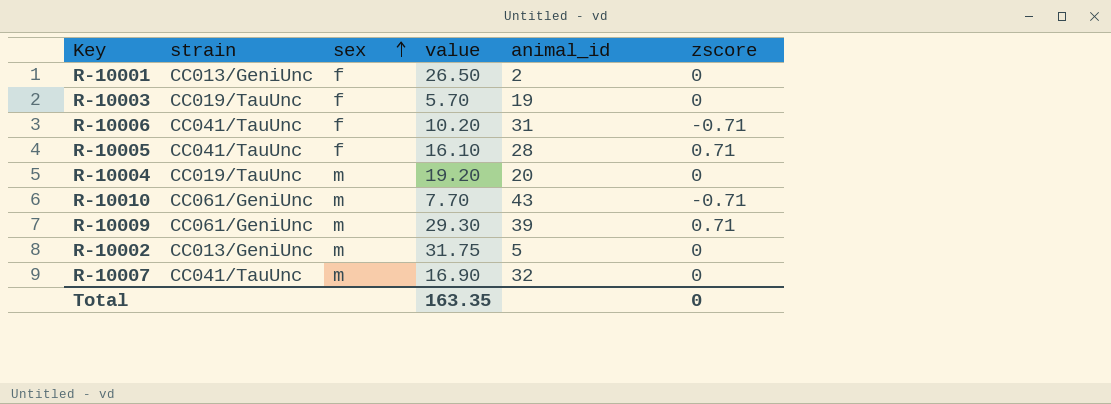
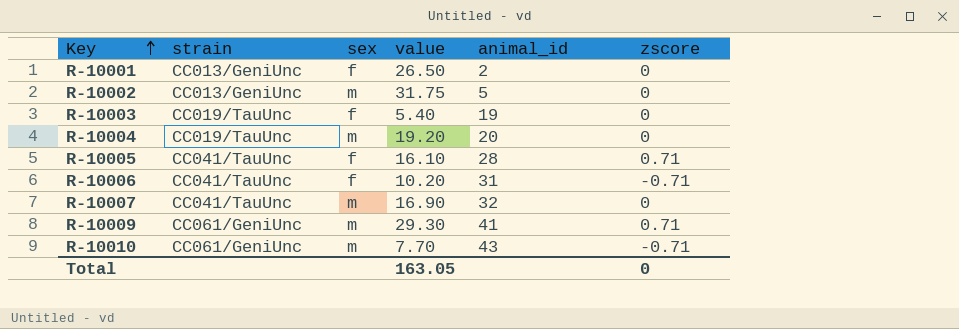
row order: sex ascending -> Key ascending
R-10003 | value: 5.70 -> 5.40
R-10009 | animal_id: 39 -> 41
Total | value: 163.35 -> 163.05

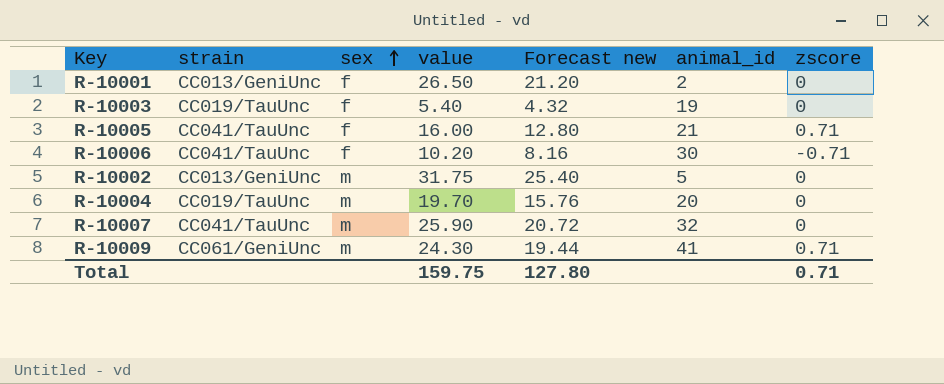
row order: Key ascending -> sex ascending
column Forecast new | formula: none -> [value] * 0.8
row R-10010: CC061/GeniUnc | m | 7.70 | 43 | -0.71 -> none
R-10005 | value: 16.10 -> 16.00
R-10005 | animal_id: 28 -> 21
R-10006 | animal_id: 31 -> 30
R-10004 | value: 19.20 -> 19.70
R-10007 | value: 16.90 -> 25.90
R-10009 | value: 29.30 -> 24.30
Total | value: 163.05 -> 159.75
Total | zscore: 0 -> 0.71

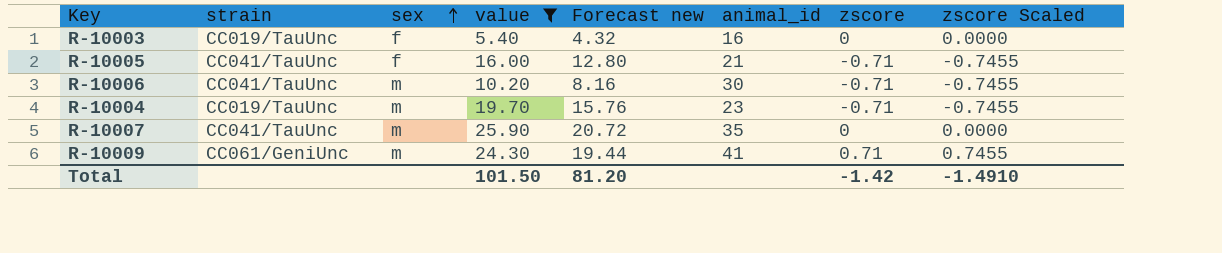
filter: none -> value <= 25.90
column zscore Scaled | formula: none -> [zscore] * 1.05
R-10003 | animal_id: 19 -> 16
R-10005 | zscore: 0.71 -> -0.71
R-10006 | sex: f -> m
R-10004 | animal_id: 20 -> 23
R-10004 | zscore: 0 -> -0.71
R-10007 | animal_id: 32 -> 35
Total | value: 159.75 -> 101.50
Total | Forecast new: 127.80 -> 81.20
Total | zscore: 0.71 -> -1.42

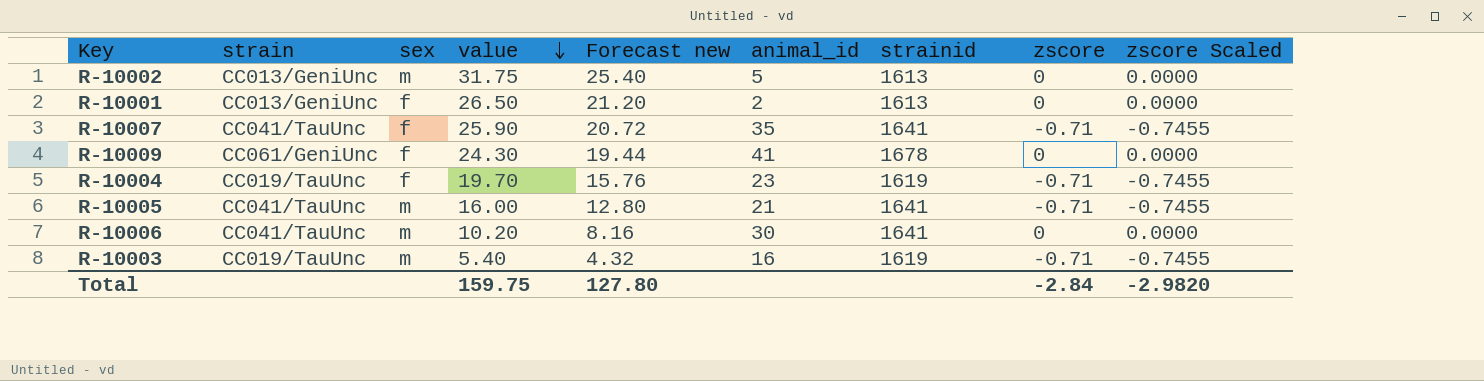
filter: value <= 25.90 -> none
row order: sex ascending -> value descending
column strainid | position: none -> 7
R-10007 | sex: m -> f
R-10007 | zscore: 0 -> -0.71
R-10007 | zscore Scaled: 0.0000 -> -0.7455
R-10009 | sex: m -> f
R-10009 | zscore: 0.71 -> 0
R-10009 | zscore Scaled: 0.7455 -> 0.0000
R-10004 | sex: m -> f
R-10005 | sex: f -> m
R-10006 | zscore: -0.71 -> 0
R-10006 | zscore Scaled: -0.7455 -> 0.0000
R-10003 | sex: f -> m
R-10003 | zscore: 0 -> -0.71
R-10003 | zscore Scaled: 0.0000 -> -0.7455
Total | value: 101.50 -> 159.75
Total | Forecast new: 81.20 -> 127.80
Total | zscore: -1.42 -> -2.84
Total | zscore Scaled: -1.4910 -> -2.9820

